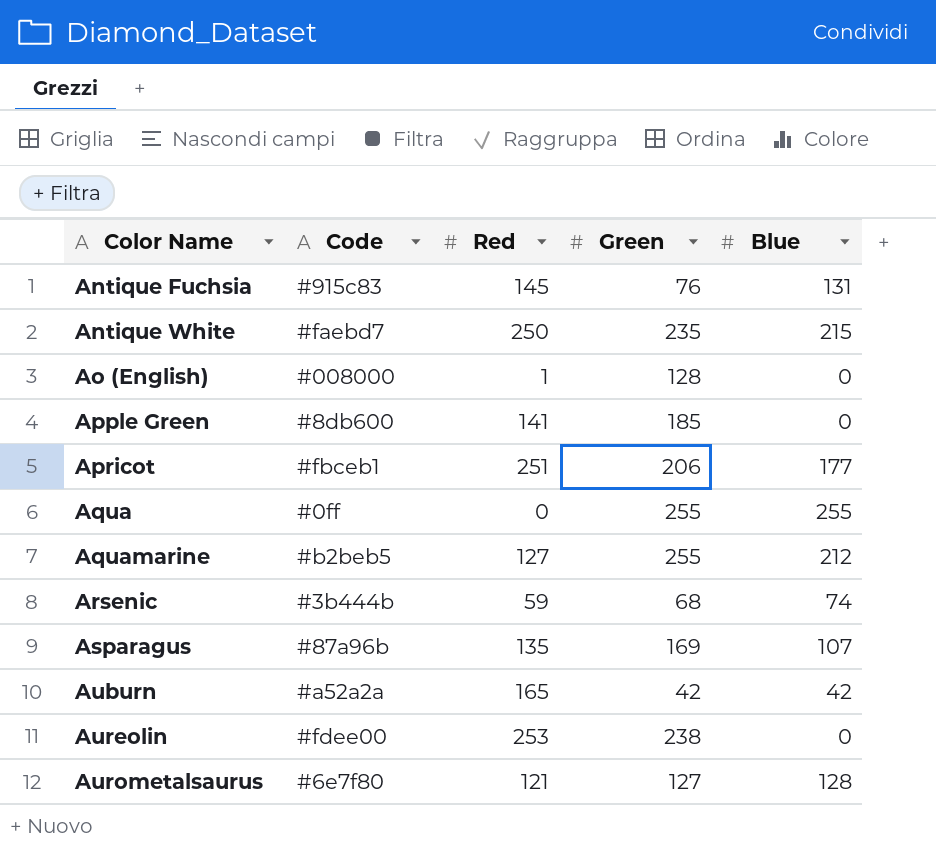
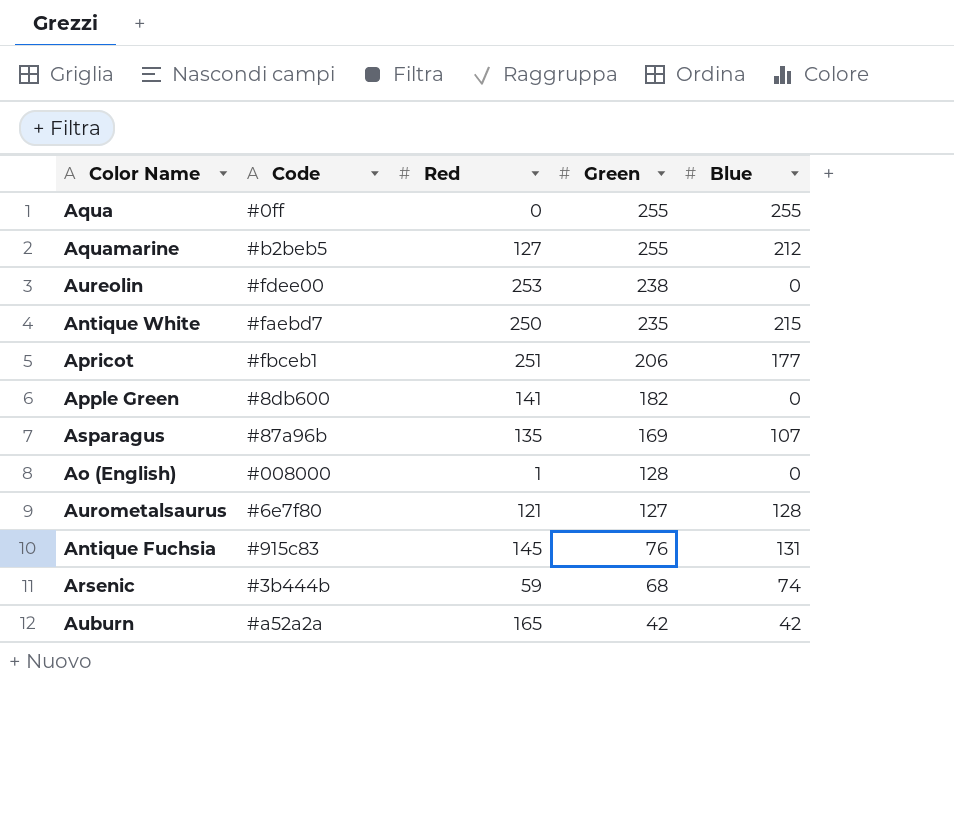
row order: Color Name ascending -> Green descending
Apple Green | Green: 185 -> 182

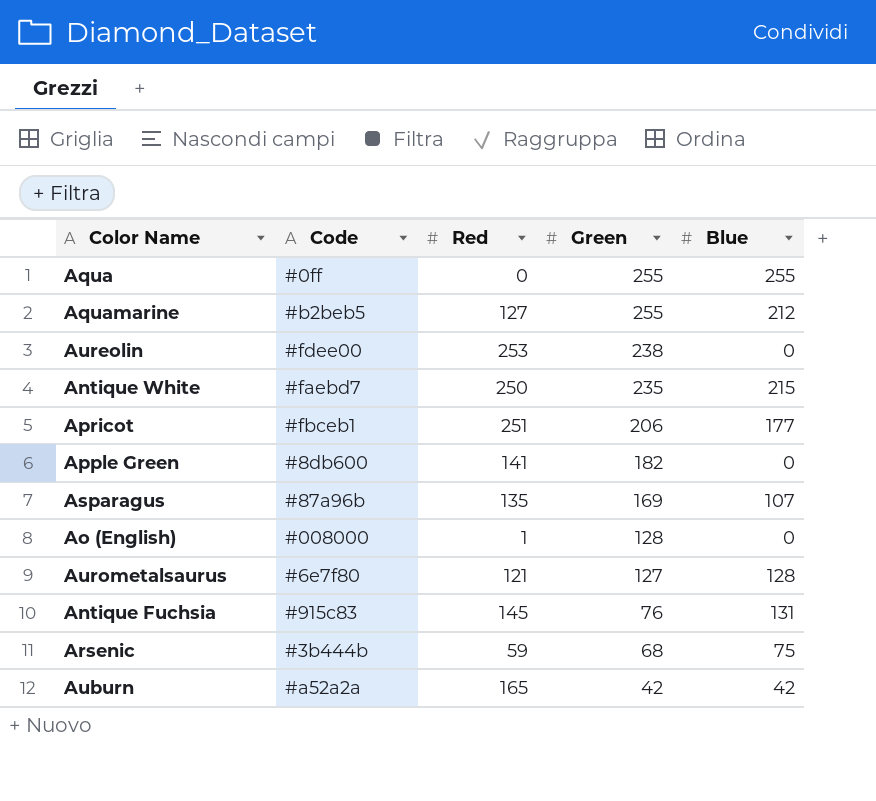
Arsenic | Blue: 74 -> 75

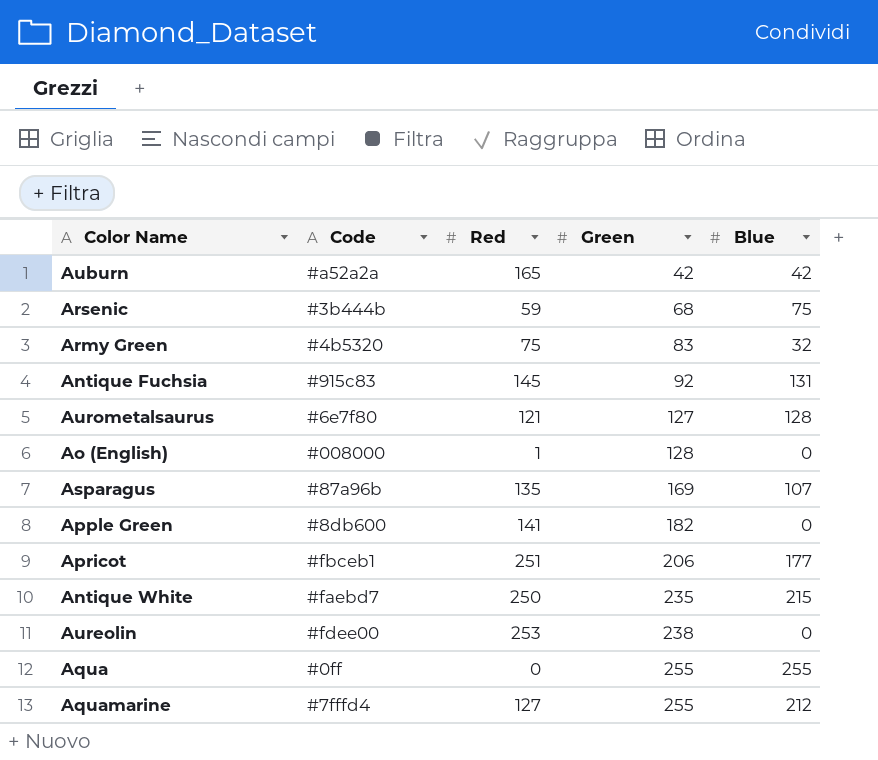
row order: Green descending -> Green ascending
row Army Green: none -> #4b5320 | 75 | 83 | 32
Antique Fuchsia | Green: 76 -> 92
Aquamarine | Code: #b2beb5 -> #7fffd4

